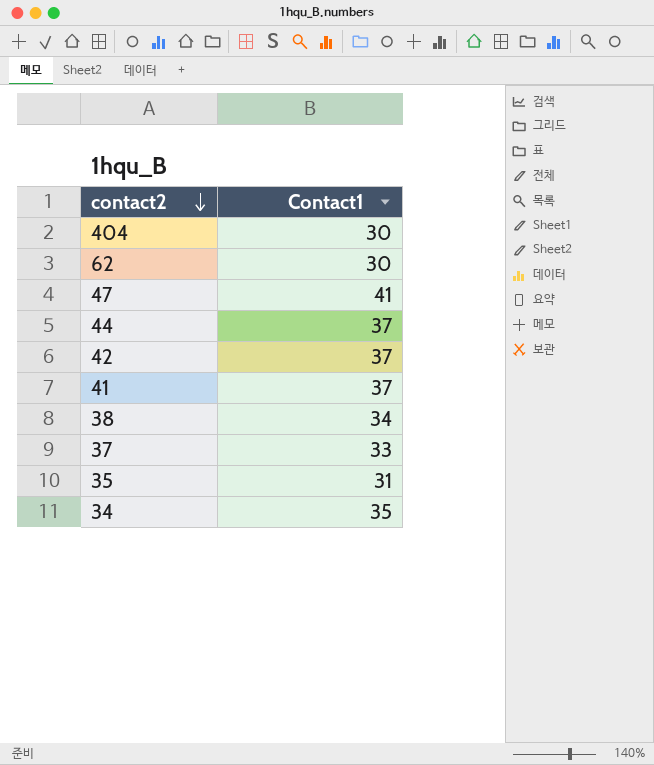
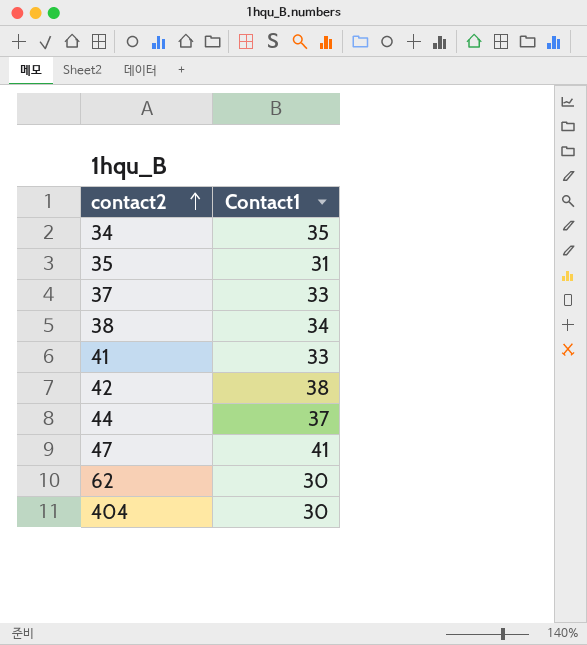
row order: contact2 descending -> contact2 ascending
41 | Contact1: 37 -> 33
42 | Contact1: 37 -> 38

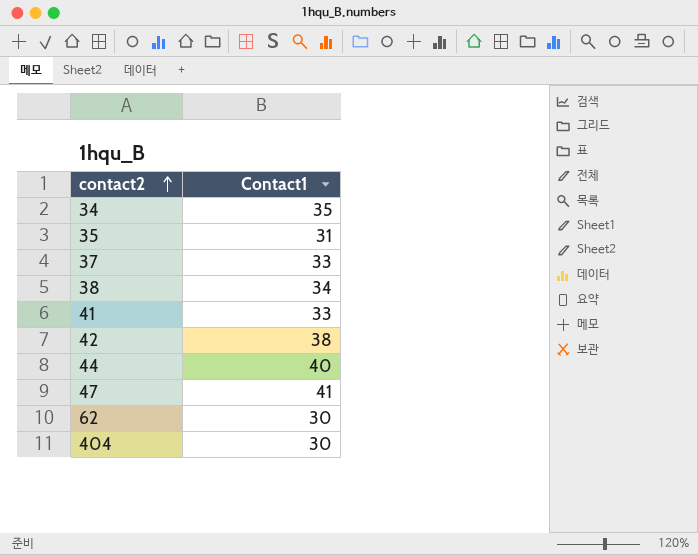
44 | Contact1: 37 -> 40

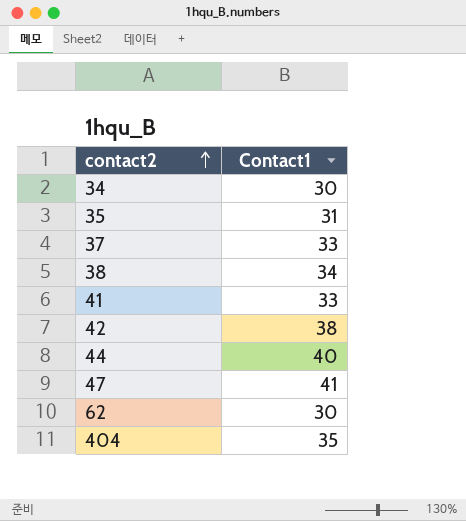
34 | Contact1: 35 -> 30
404 | Contact1: 30 -> 35

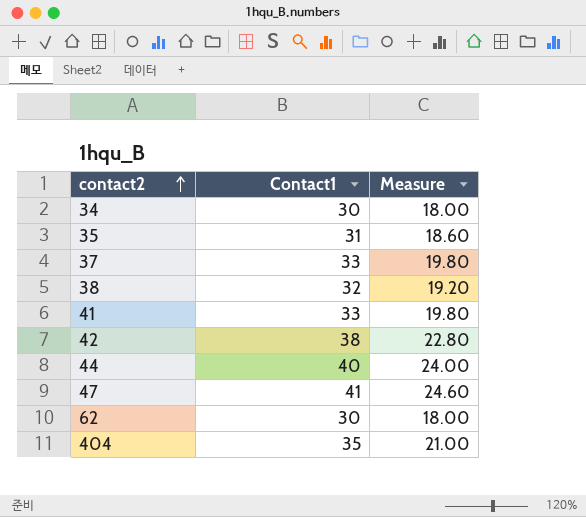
column Measure | formula: none -> [Contact1] * 0.6
38 | Contact1: 34 -> 32

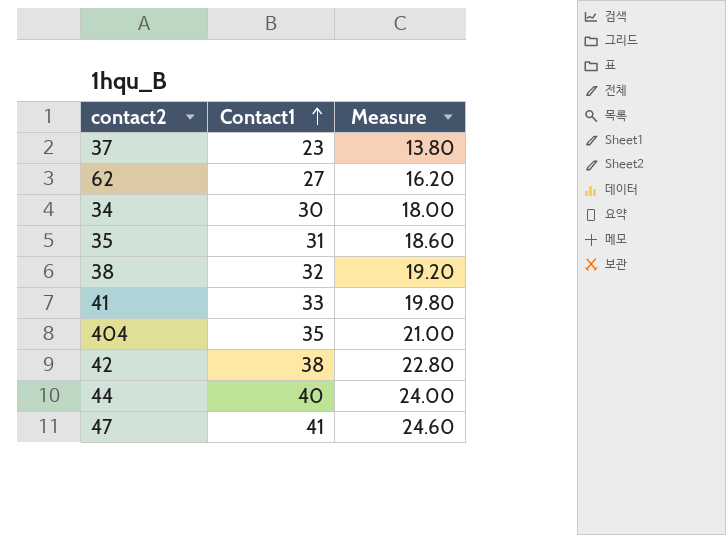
row order: contact2 ascending -> Contact1 ascending
37 | Contact1: 33 -> 23
37 | Measure: 19.80 -> 13.80
62 | Contact1: 30 -> 27
62 | Measure: 18.00 -> 16.20

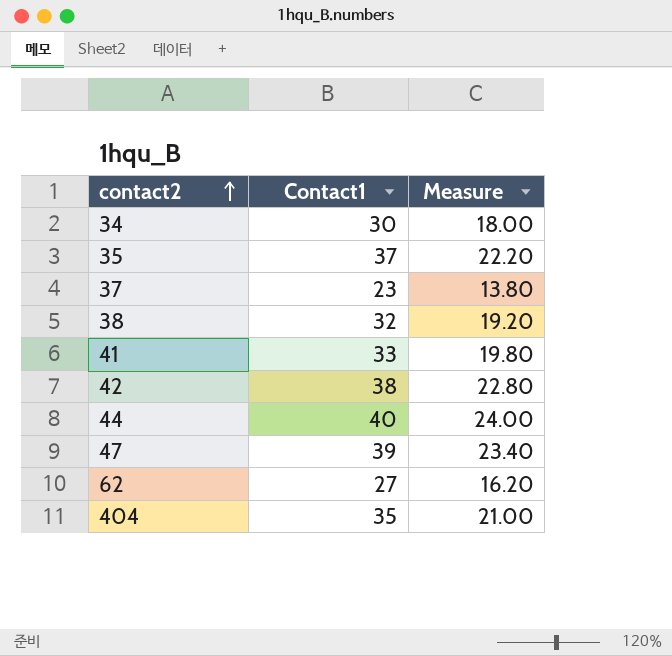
row order: Contact1 ascending -> contact2 ascending
35 | Contact1: 31 -> 37
35 | Measure: 18.60 -> 22.20
47 | Contact1: 41 -> 39
47 | Measure: 24.60 -> 23.40

